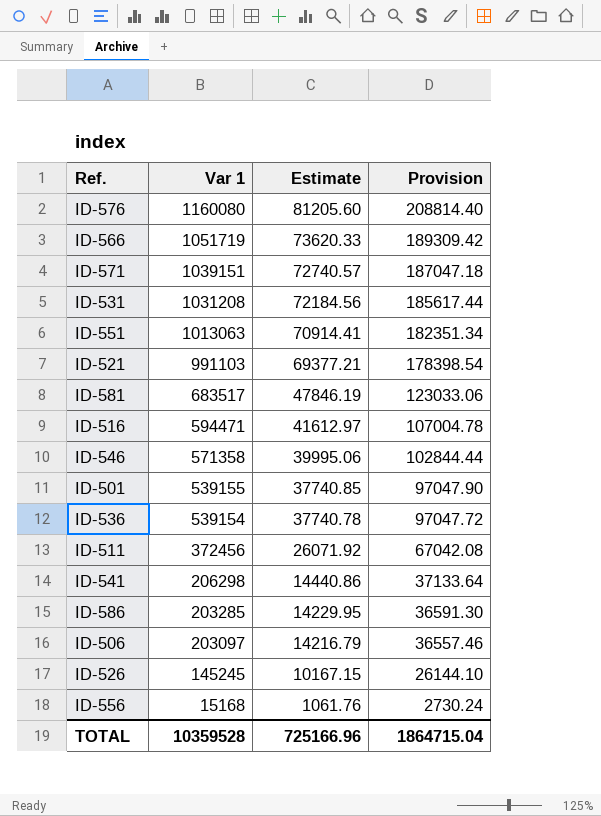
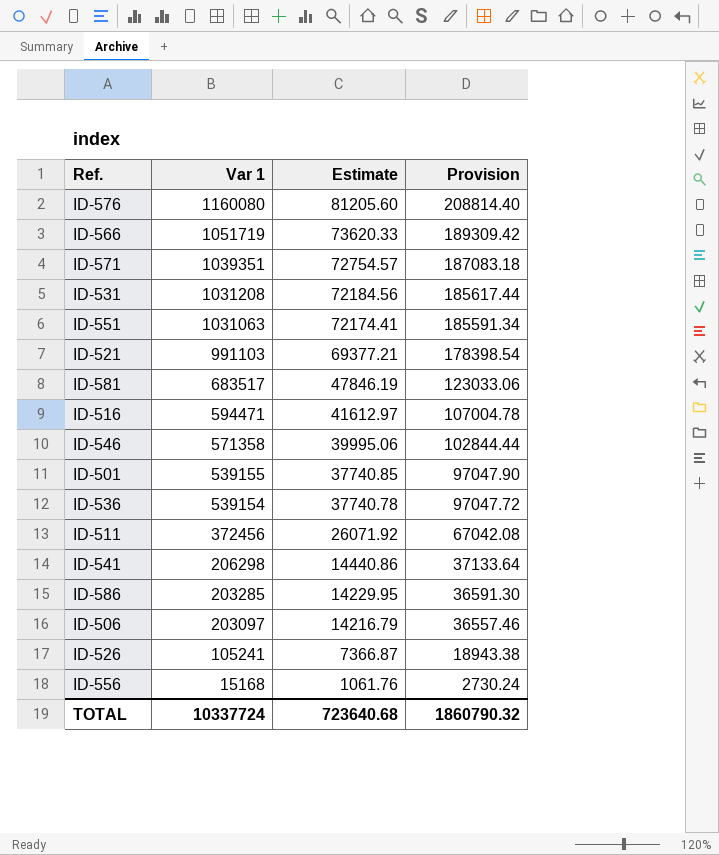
ID-571 | Var 1: 1039151 -> 1039351
ID-571 | Estimate: 72740.57 -> 72754.57
ID-571 | Provision: 187047.18 -> 187083.18
ID-551 | Var 1: 1013063 -> 1031063
ID-551 | Estimate: 70914.41 -> 72174.41
ID-551 | Provision: 182351.34 -> 185591.34
ID-526 | Var 1: 145245 -> 105241
ID-526 | Estimate: 10167.15 -> 7366.87
ID-526 | Provision: 26144.10 -> 18943.38
TOTAL | Var 1: 10359528 -> 10337724
TOTAL | Estimate: 725166.96 -> 723640.68
TOTAL | Provision: 1864715.04 -> 1860790.32

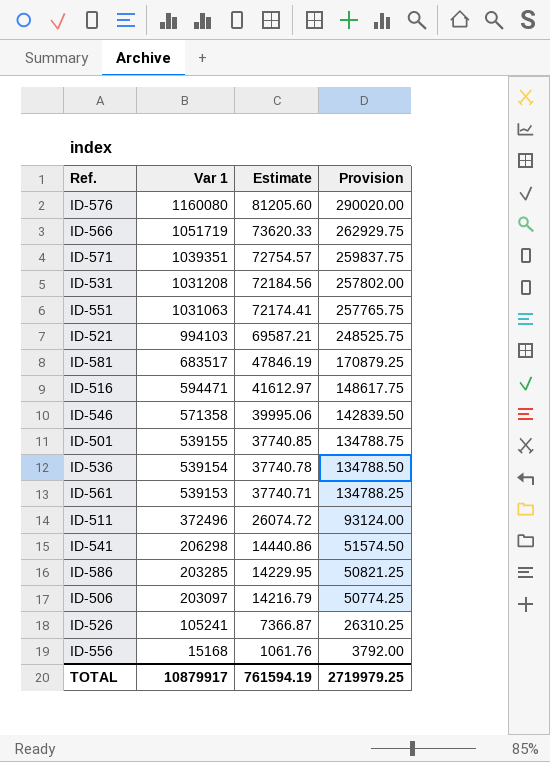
column Provision | formula: [Var 1] * 0.18 -> [Var 1] * 0.25
ID-521 | Var 1: 991103 -> 994103
ID-521 | Estimate: 69377.21 -> 69587.21
row ID-561: none -> 539153 | 37740.71 | 134788.25
ID-511 | Var 1: 372456 -> 372496
ID-511 | Estimate: 26071.92 -> 26074.72
TOTAL | Var 1: 10337724 -> 10879917
TOTAL | Estimate: 723640.68 -> 761594.19
TOTAL | Provision: 1860790.32 -> 2719979.25

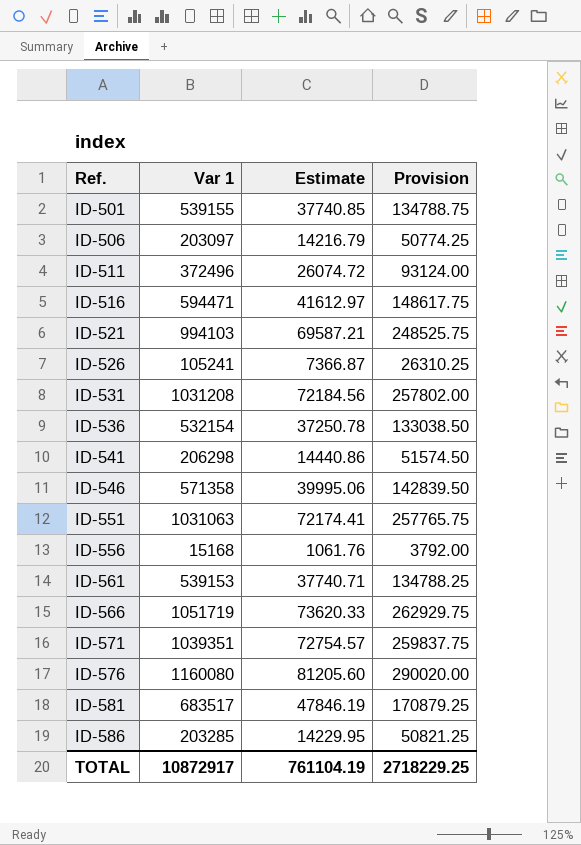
row order: Var 1 descending -> Ref. ascending
ID-536 | Var 1: 539154 -> 532154
ID-536 | Estimate: 37740.78 -> 37250.78
ID-536 | Provision: 134788.50 -> 133038.50
TOTAL | Var 1: 10879917 -> 10872917
TOTAL | Estimate: 761594.19 -> 761104.19
TOTAL | Provision: 2719979.25 -> 2718229.25

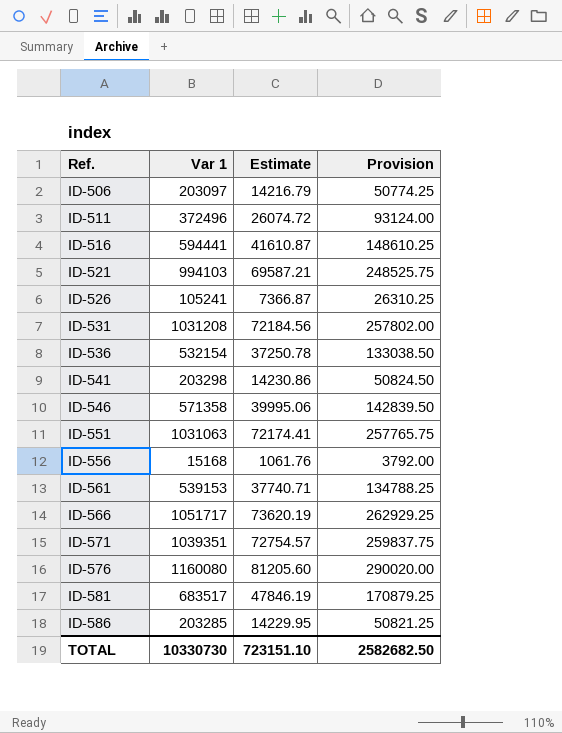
row ID-501: 539155 | 37740.85 | 134788.75 -> none
ID-516 | Var 1: 594471 -> 594441
ID-516 | Estimate: 41612.97 -> 41610.87
ID-516 | Provision: 148617.75 -> 148610.25
ID-541 | Var 1: 206298 -> 203298
ID-541 | Estimate: 14440.86 -> 14230.86
ID-541 | Provision: 51574.50 -> 50824.50
ID-566 | Var 1: 1051719 -> 1051717
ID-566 | Estimate: 73620.33 -> 73620.19
ID-566 | Provision: 262929.75 -> 262929.25
TOTAL | Var 1: 10872917 -> 10330730
TOTAL | Estimate: 761104.19 -> 723151.10
TOTAL | Provision: 2718229.25 -> 2582682.50

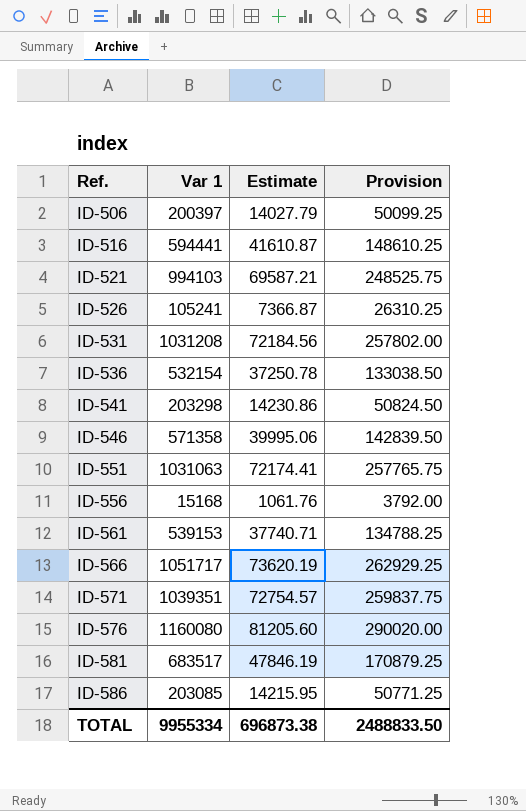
row ID-511: 372496 | 26074.72 | 93124.00 -> none
ID-506 | Var 1: 203097 -> 200397
ID-506 | Estimate: 14216.79 -> 14027.79
ID-506 | Provision: 50774.25 -> 50099.25
ID-586 | Var 1: 203285 -> 203085
ID-586 | Estimate: 14229.95 -> 14215.95
ID-586 | Provision: 50821.25 -> 50771.25
TOTAL | Var 1: 10330730 -> 9955334
TOTAL | Estimate: 723151.10 -> 696873.38
TOTAL | Provision: 2582682.50 -> 2488833.50

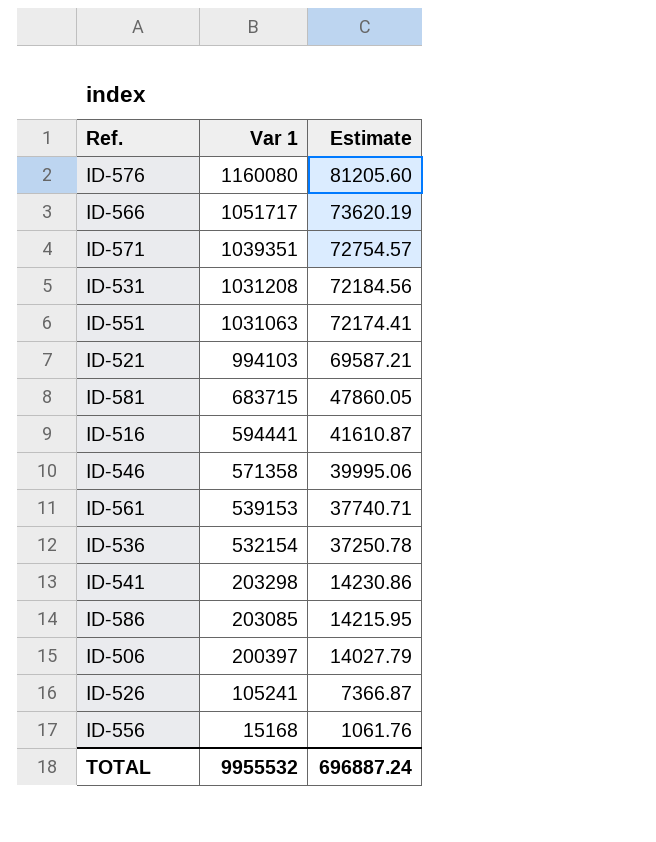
row order: Ref. ascending -> Var 1 descending
column Provision | formula: [Var 1] * 0.25 -> none
ID-581 | Var 1: 683517 -> 683715
ID-581 | Estimate: 47846.19 -> 47860.05
TOTAL | Var 1: 9955334 -> 9955532
TOTAL | Estimate: 696873.38 -> 696887.24

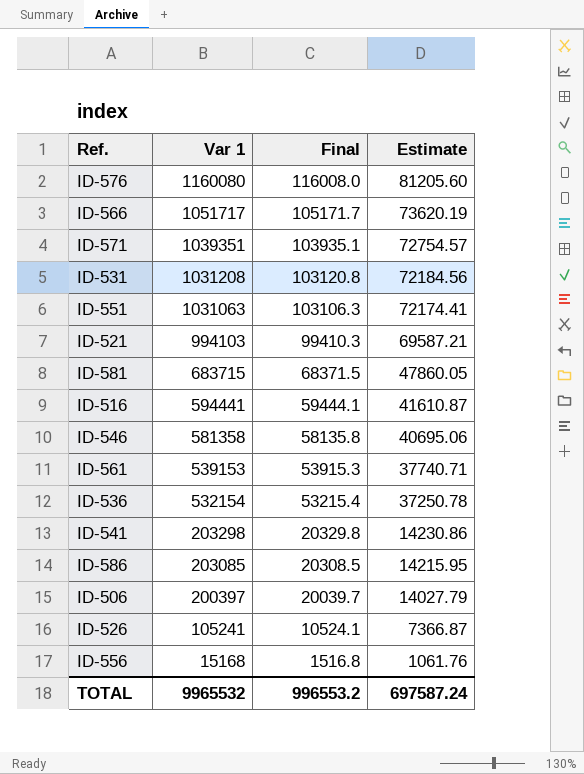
column Final | formula: none -> [Var 1] * 0.1
ID-546 | Var 1: 571358 -> 581358
ID-546 | Estimate: 39995.06 -> 40695.06
TOTAL | Var 1: 9955532 -> 9965532
TOTAL | Estimate: 696887.24 -> 697587.24

